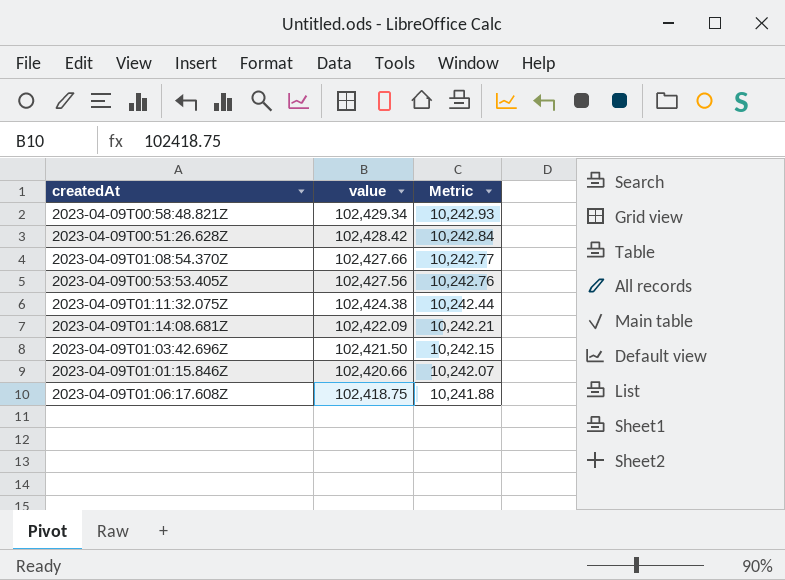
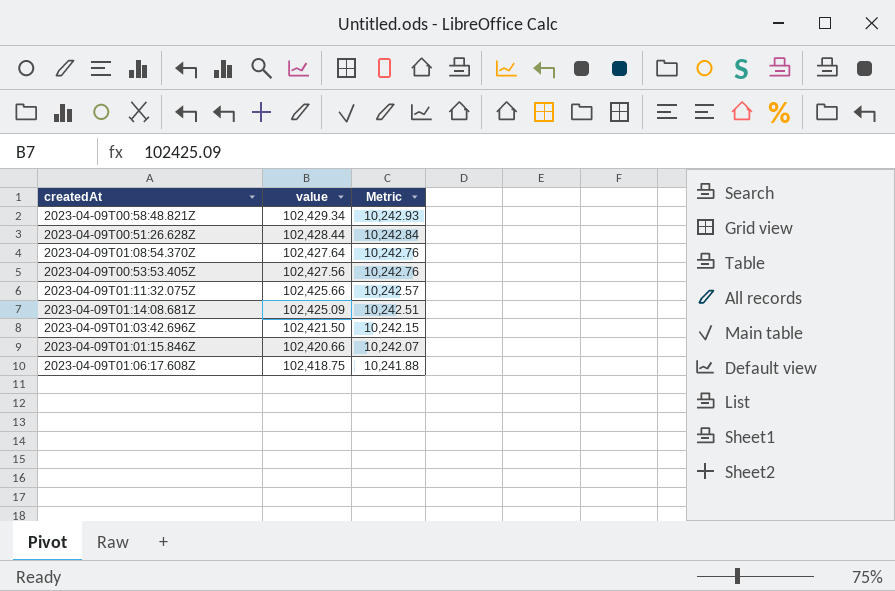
2023-04-09T00:51:26.628Z | value: 102,428.42 -> 102,428.44
2023-04-09T01:08:54.370Z | value: 102,427.66 -> 102,427.64
2023-04-09T01:08:54.370Z | Metric: 10,242.77 -> 10,242.76
2023-04-09T01:11:32.075Z | value: 102,424.38 -> 102,425.66
2023-04-09T01:11:32.075Z | Metric: 10,242.44 -> 10,242.57
2023-04-09T01:14:08.681Z | value: 102,422.09 -> 102,425.09
2023-04-09T01:14:08.681Z | Metric: 10,242.21 -> 10,242.51

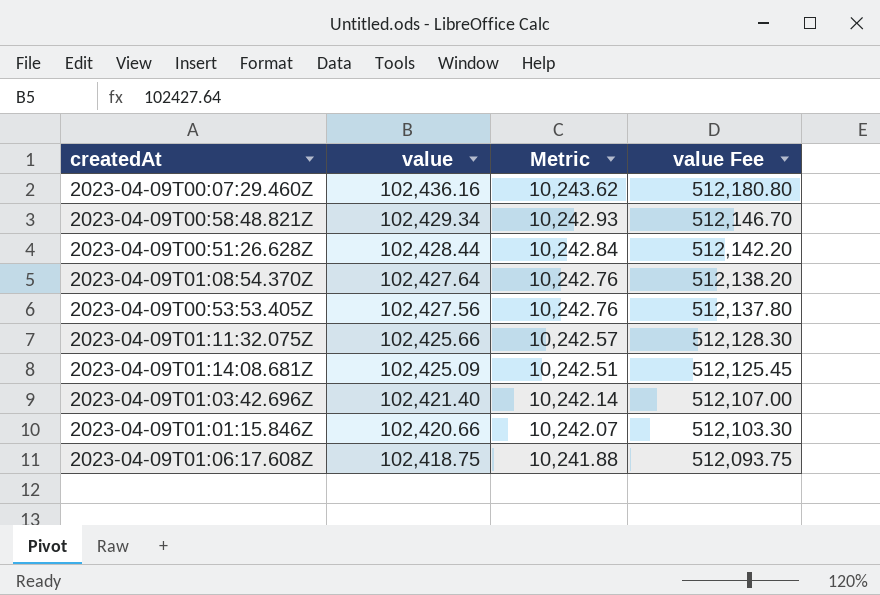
column value Fee | formula: none -> [value] * 5
row 2023-04-09T00:07:29.460Z: none -> 102,436.16 | 10,243.62 | 512,180.80
2023-04-09T01:03:42.696Z | value: 102,421.50 -> 102,421.40
2023-04-09T01:03:42.696Z | Metric: 10,242.15 -> 10,242.14

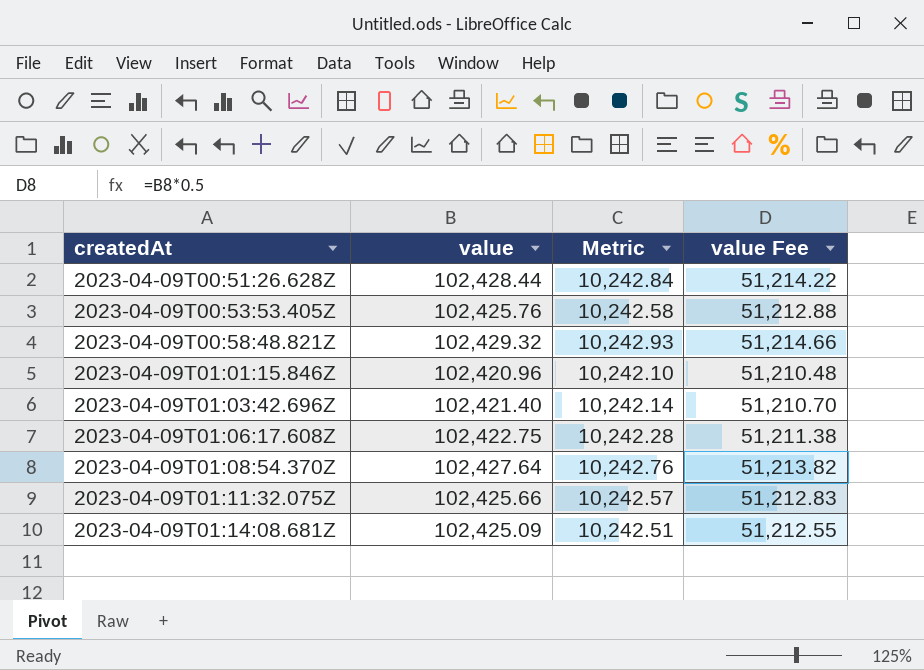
row order: value descending -> createdAt ascending
column value Fee | formula: [value] * 5 -> [value] * 0.5
row 2023-04-09T00:07:29.460Z: 102,436.16 | 10,243.62 | 512,180.80 -> none
2023-04-09T00:53:53.405Z | value: 102,427.56 -> 102,425.76
2023-04-09T00:53:53.405Z | Metric: 10,242.76 -> 10,242.58
2023-04-09T00:58:48.821Z | value: 102,429.34 -> 102,429.32
2023-04-09T01:01:15.846Z | value: 102,420.66 -> 102,420.96
2023-04-09T01:01:15.846Z | Metric: 10,242.07 -> 10,242.10
2023-04-09T01:06:17.608Z | value: 102,418.75 -> 102,422.75
2023-04-09T01:06:17.608Z | Metric: 10,241.88 -> 10,242.28

